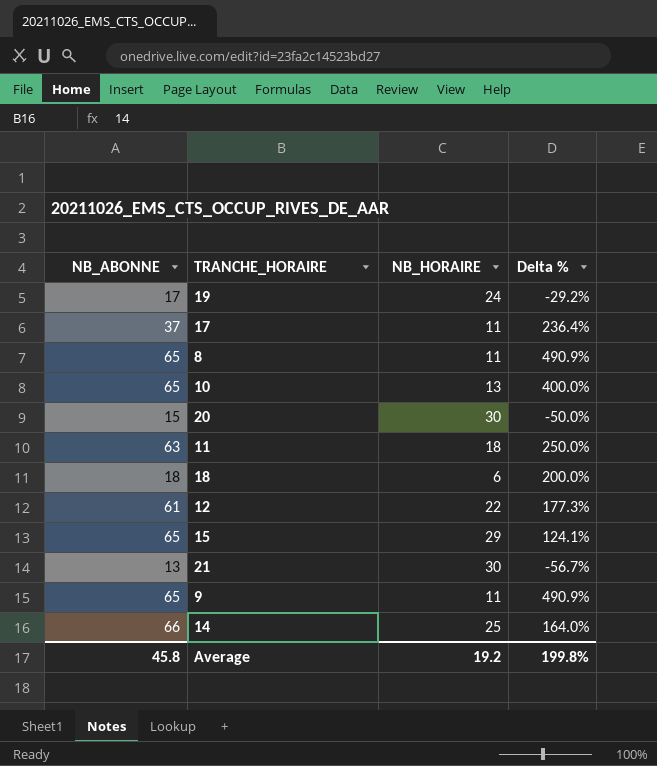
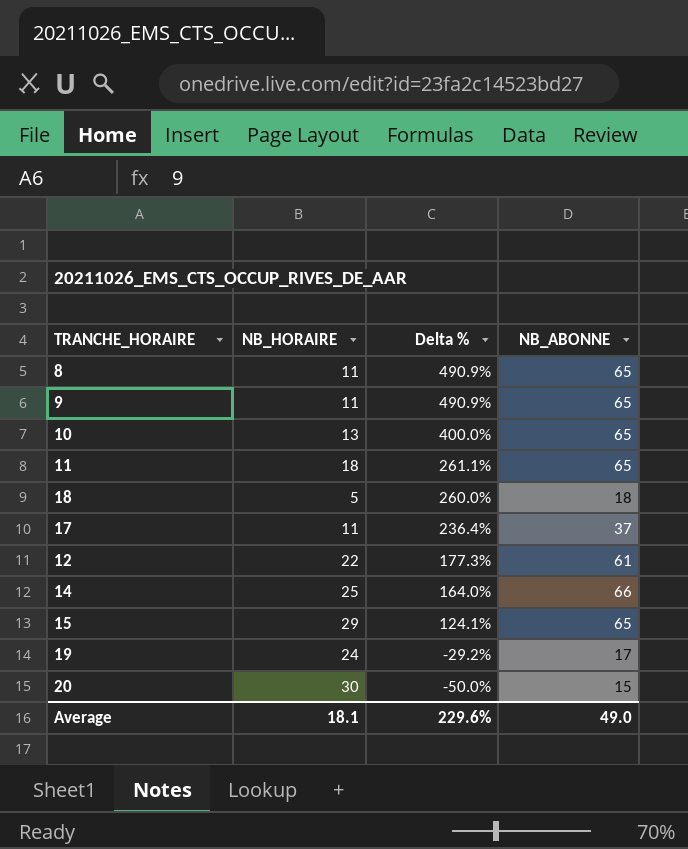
row order: none -> Delta % descending
column NB_ABONNE | position: 1 -> 4
row 21: 13 | 30 | -56.7% -> none
11 | Delta %: 250.0% -> 261.1%
11 | NB_ABONNE: 63 -> 65
18 | NB_HORAIRE: 6 -> 5
18 | Delta %: 200.0% -> 260.0%
Average | NB_HORAIRE: 19.2 -> 18.1
Average | Delta %: 199.8% -> 229.6%
Average | NB_ABONNE: 45.8 -> 49.0

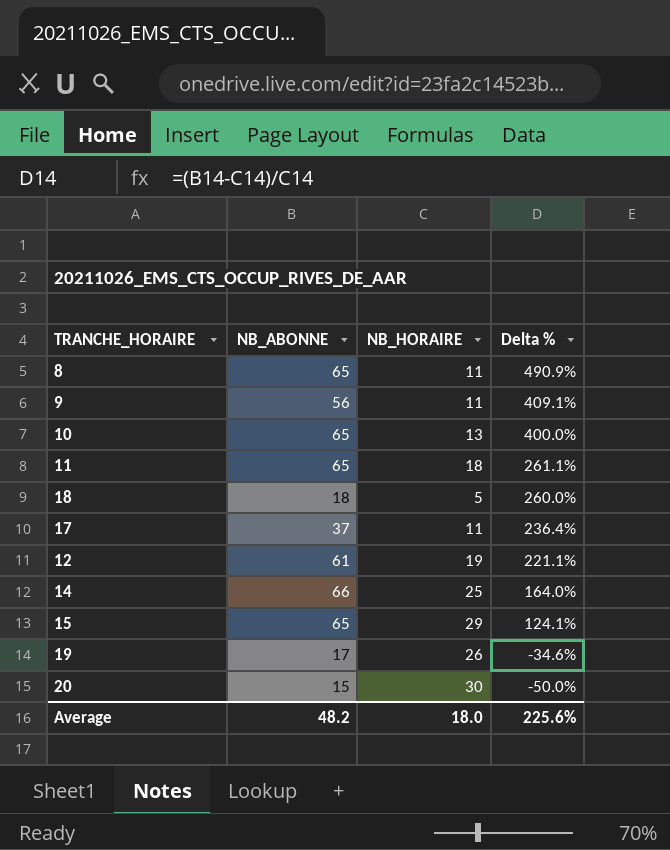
column NB_ABONNE | position: 4 -> 2
9 | NB_ABONNE: 65 -> 56
9 | Delta %: 490.9% -> 409.1%
12 | NB_HORAIRE: 22 -> 19
12 | Delta %: 177.3% -> 221.1%
19 | NB_HORAIRE: 24 -> 26
19 | Delta %: -29.2% -> -34.6%
Average | NB_ABONNE: 49.0 -> 48.2
Average | NB_HORAIRE: 18.1 -> 18.0
Average | Delta %: 229.6% -> 225.6%

